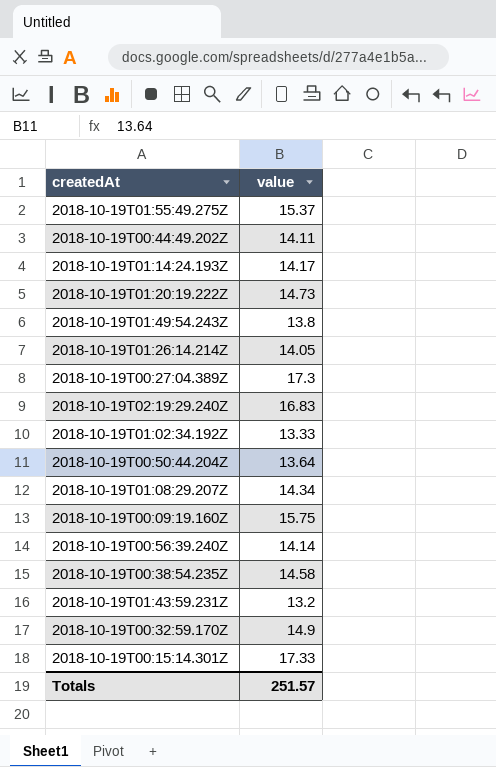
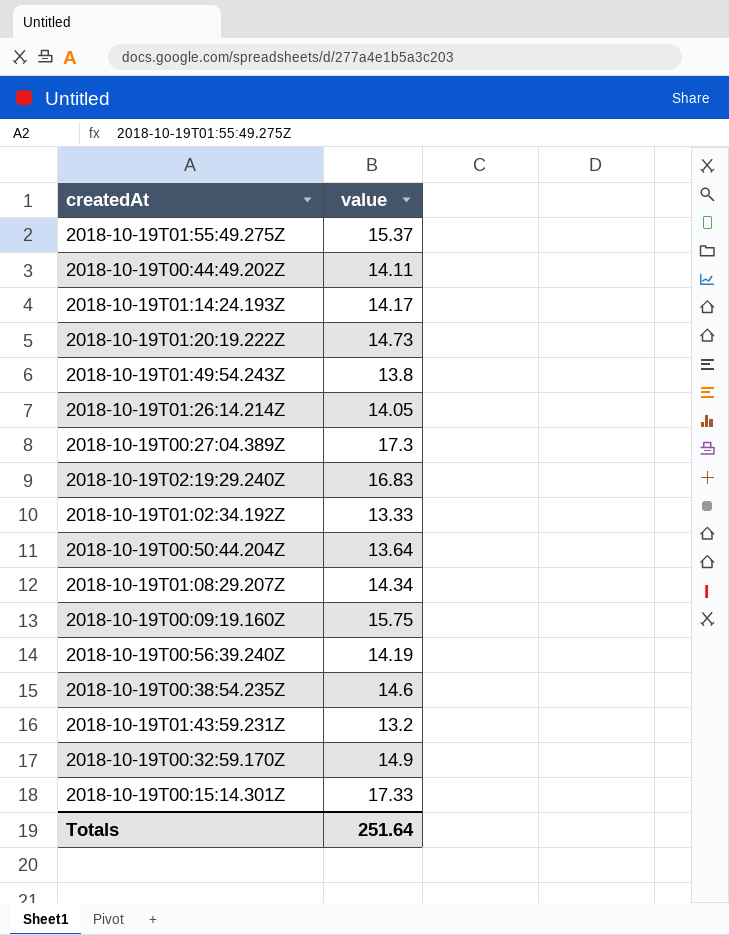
2018-10-19T00:56:39.240Z | value: 14.14 -> 14.19
2018-10-19T00:38:54.235Z | value: 14.58 -> 14.6
Totals | value: 251.57 -> 251.64

